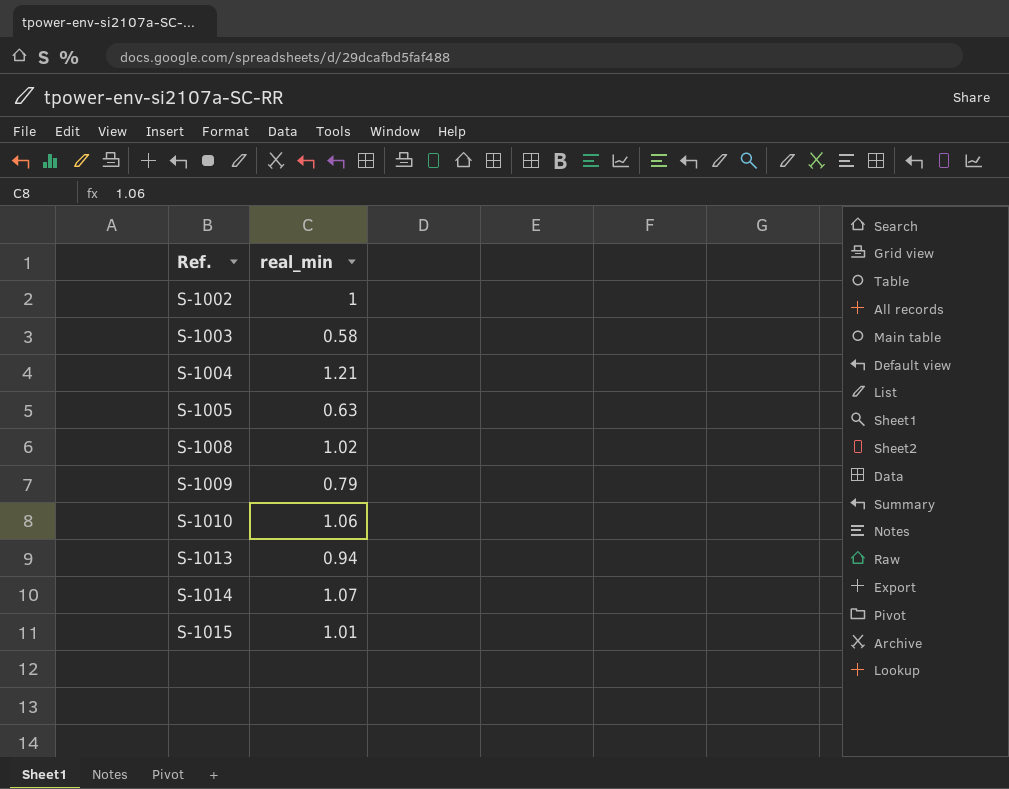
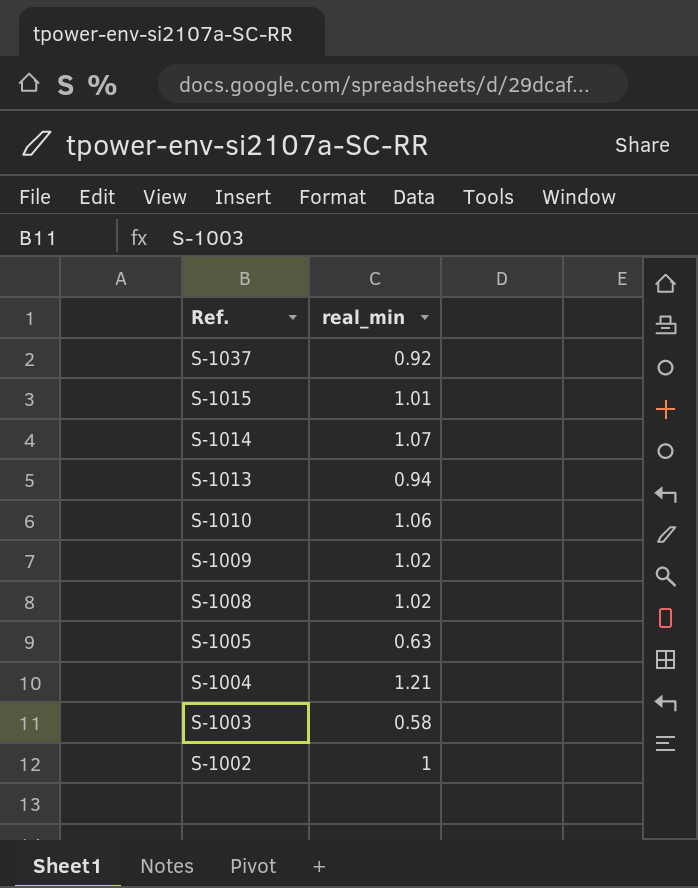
row order: Ref. ascending -> Ref. descending
row S-1037: none -> 0.92
S-1009 | real_min: 0.79 -> 1.02

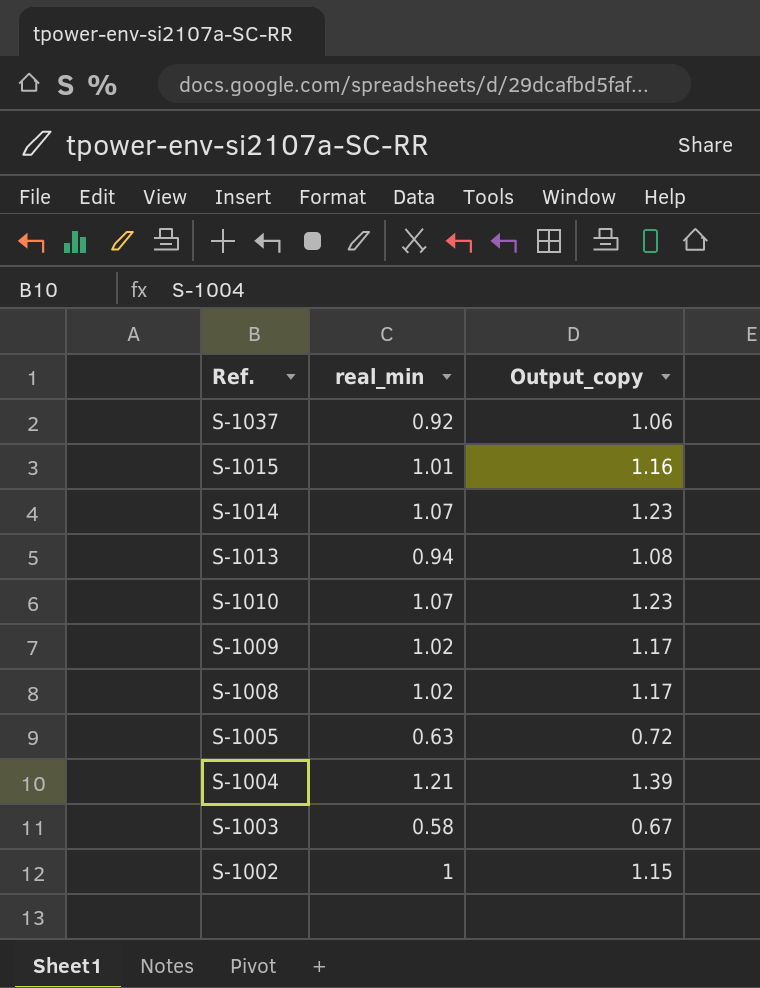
column Output_copy | formula: none -> [real_min] * 1.15
S-1010 | real_min: 1.06 -> 1.07

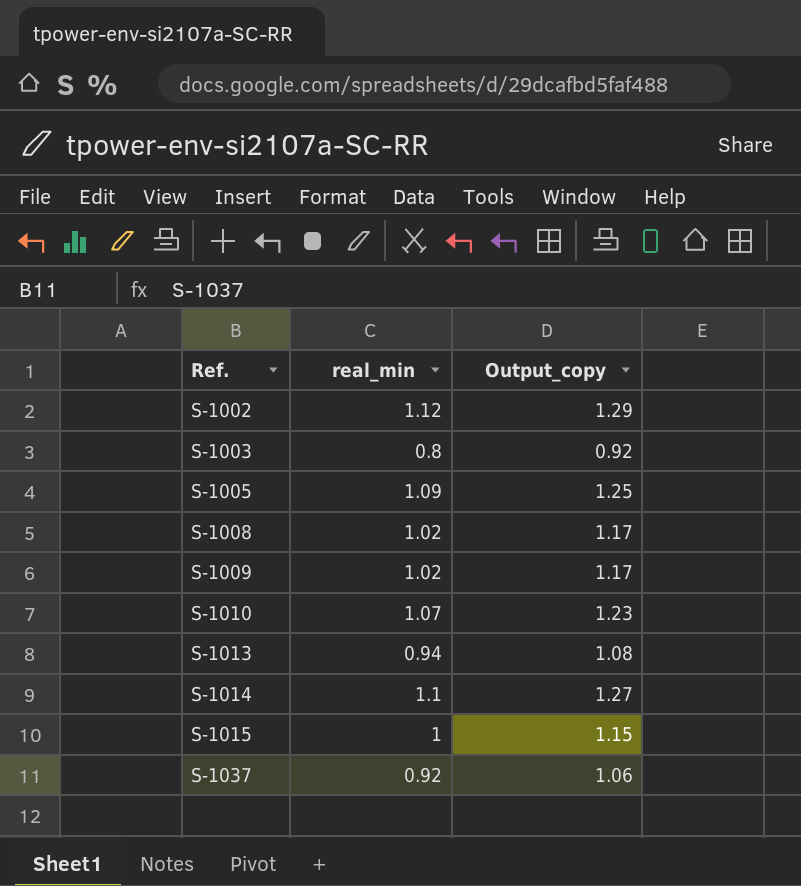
row order: Ref. descending -> Ref. ascending
row S-1004: 1.21 | 1.39 -> none
S-1002 | real_min: 1 -> 1.12
S-1002 | Output_copy: 1.15 -> 1.29
S-1003 | real_min: 0.58 -> 0.8
S-1003 | Output_copy: 0.67 -> 0.92
S-1005 | real_min: 0.63 -> 1.09
S-1005 | Output_copy: 0.72 -> 1.25
S-1014 | real_min: 1.07 -> 1.1
S-1014 | Output_copy: 1.23 -> 1.27
S-1015 | real_min: 1.01 -> 1
S-1015 | Output_copy: 1.16 -> 1.15

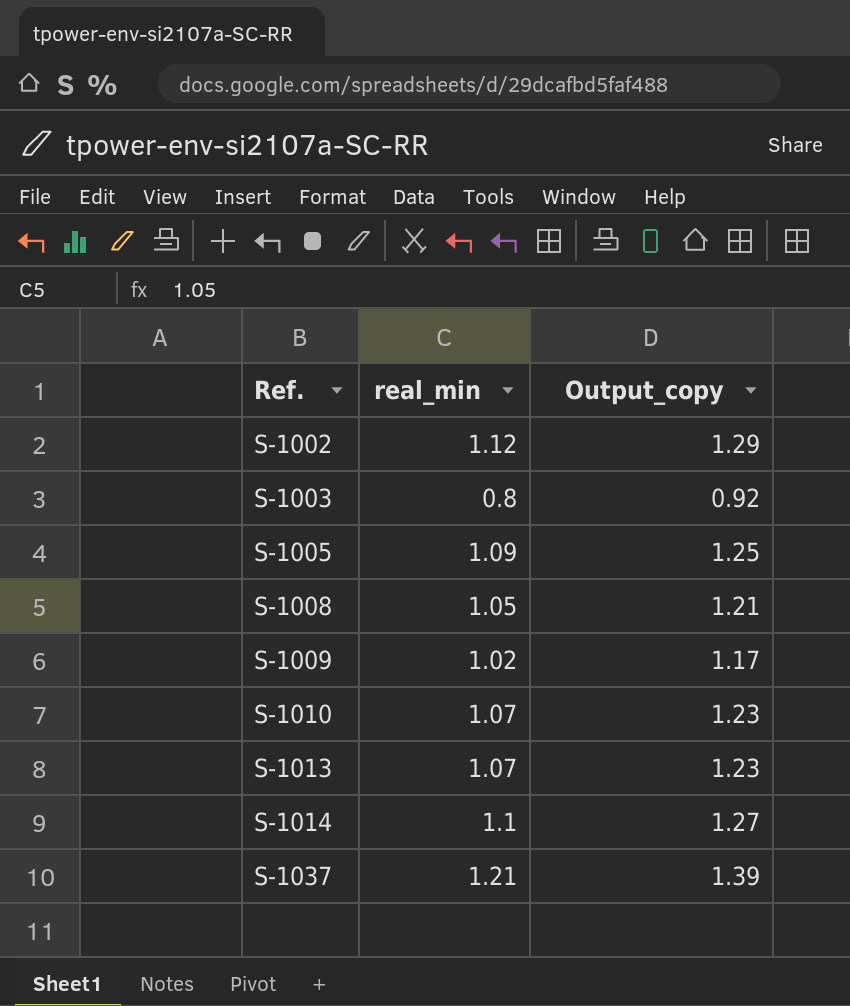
row S-1015: 1 | 1.15 -> none
S-1008 | real_min: 1.02 -> 1.05
S-1008 | Output_copy: 1.17 -> 1.21
S-1013 | real_min: 0.94 -> 1.07
S-1013 | Output_copy: 1.08 -> 1.23
S-1037 | real_min: 0.92 -> 1.21
S-1037 | Output_copy: 1.06 -> 1.39

